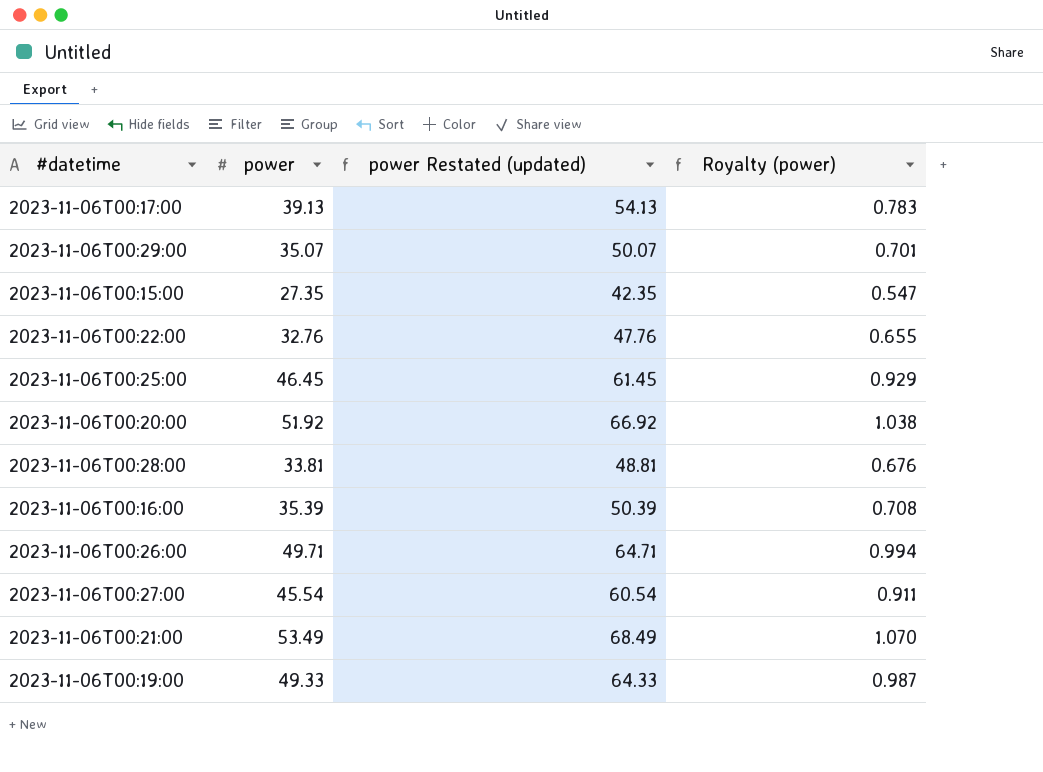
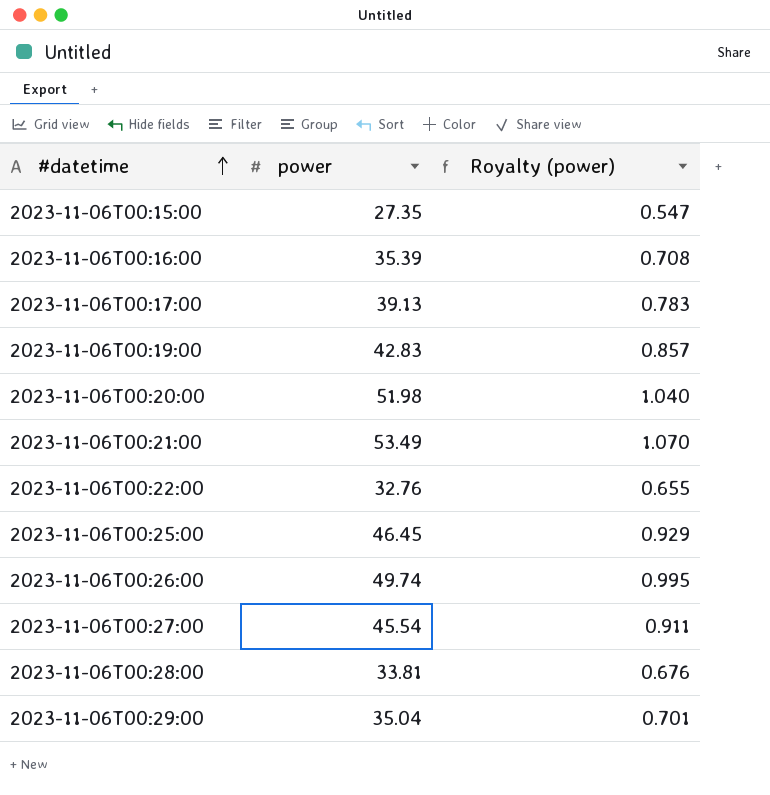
row order: none -> #datetime ascending
column power Restated (updated) | formula: [power] + 15 -> none
2023-11-06T00:19:00 | power: 49.33 -> 42.83
2023-11-06T00:19:00 | Royalty (power): 0.987 -> 0.857
2023-11-06T00:20:00 | power: 51.92 -> 51.98
2023-11-06T00:20:00 | Royalty (power): 1.038 -> 1.040
2023-11-06T00:26:00 | power: 49.71 -> 49.74
2023-11-06T00:26:00 | Royalty (power): 0.994 -> 0.995
2023-11-06T00:29:00 | power: 35.07 -> 35.04

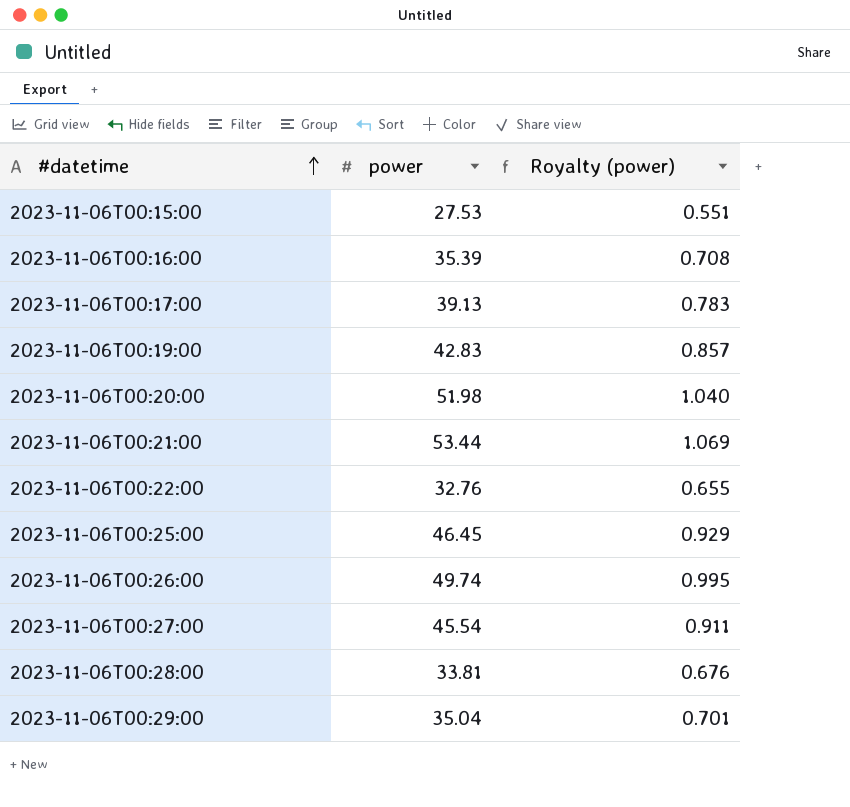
2023-11-06T00:15:00 | power: 27.35 -> 27.53
2023-11-06T00:15:00 | Royalty (power): 0.547 -> 0.551
2023-11-06T00:21:00 | power: 53.49 -> 53.44
2023-11-06T00:21:00 | Royalty (power): 1.070 -> 1.069

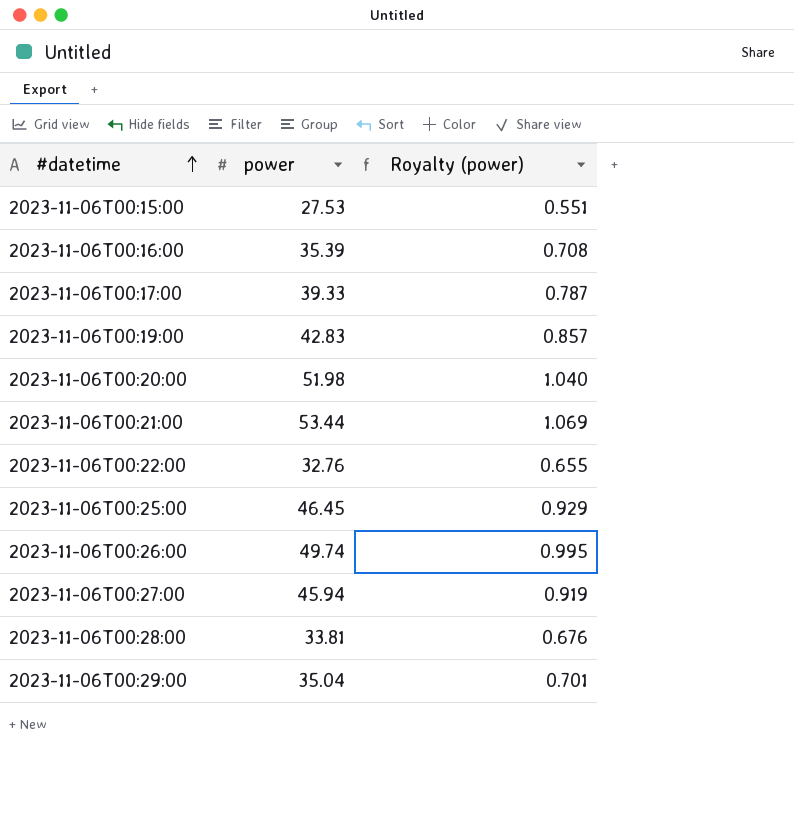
2023-11-06T00:17:00 | power: 39.13 -> 39.33
2023-11-06T00:17:00 | Royalty (power): 0.783 -> 0.787
2023-11-06T00:27:00 | power: 45.54 -> 45.94
2023-11-06T00:27:00 | Royalty (power): 0.911 -> 0.919

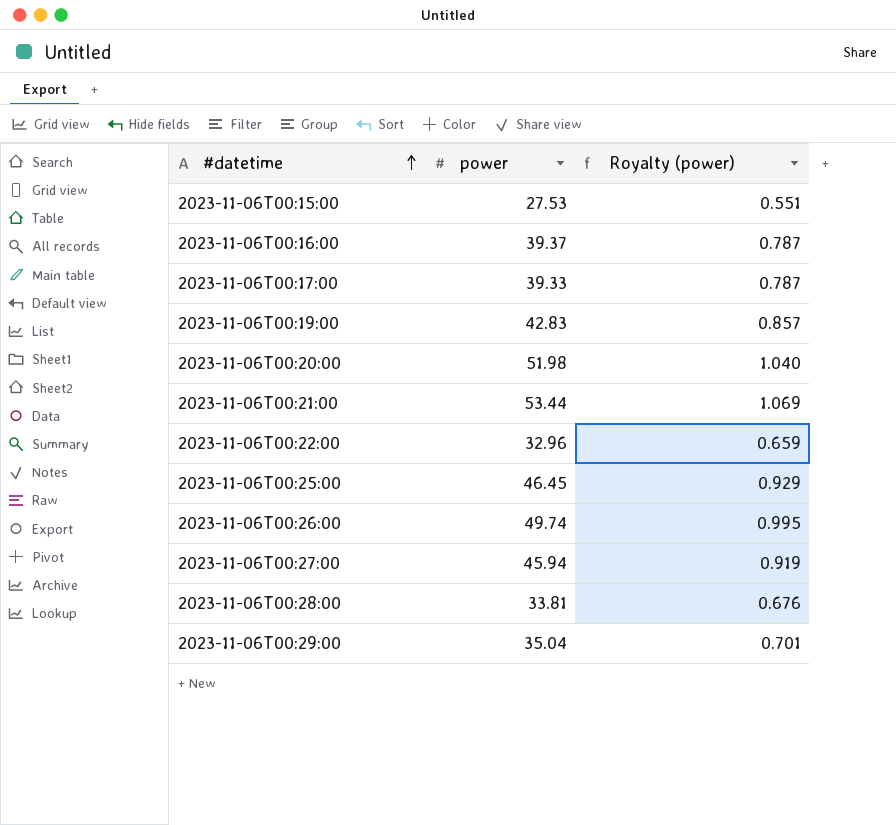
2023-11-06T00:16:00 | power: 35.39 -> 39.37
2023-11-06T00:16:00 | Royalty (power): 0.708 -> 0.787
2023-11-06T00:22:00 | power: 32.76 -> 32.96
2023-11-06T00:22:00 | Royalty (power): 0.655 -> 0.659

